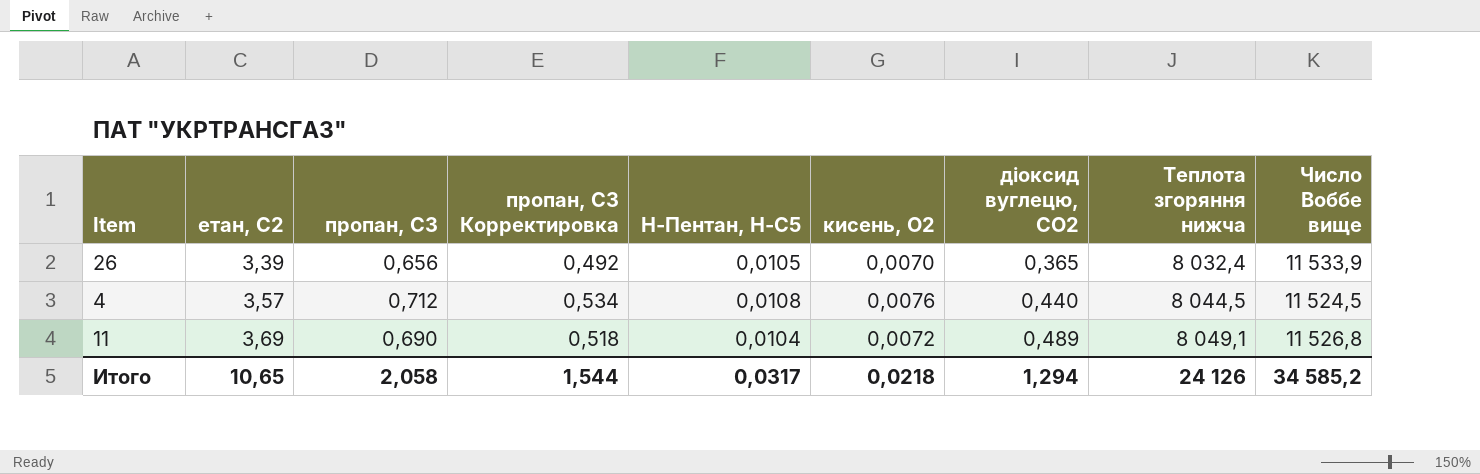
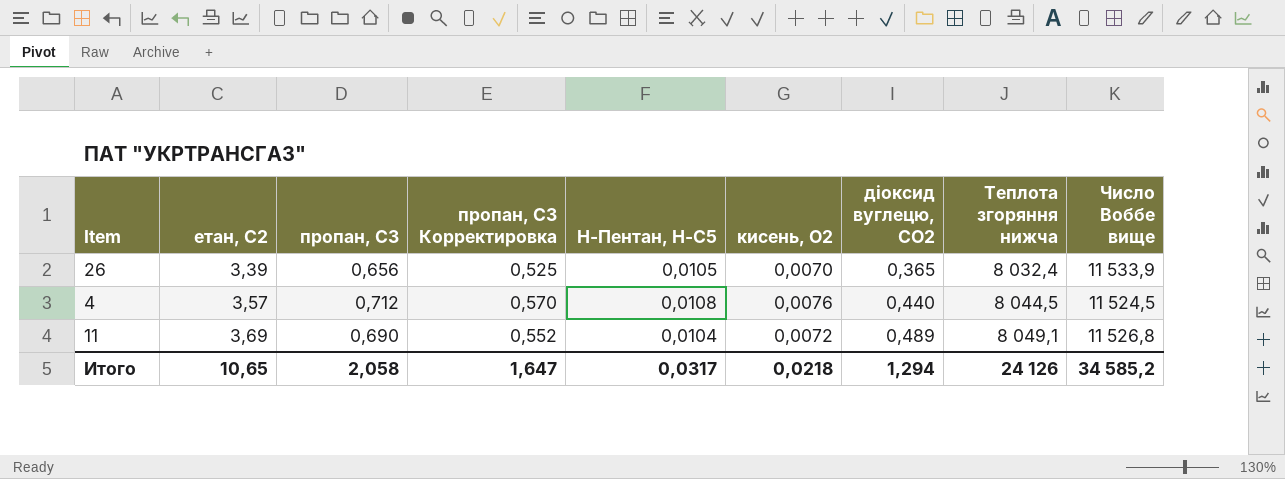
column пропан, С3 Корректировка | formula: [пропан, С3] * 0,75 -> [пропан, С3] * 0,8
Итого | пропан, С3 Корректировка: 1,544 -> 1,647

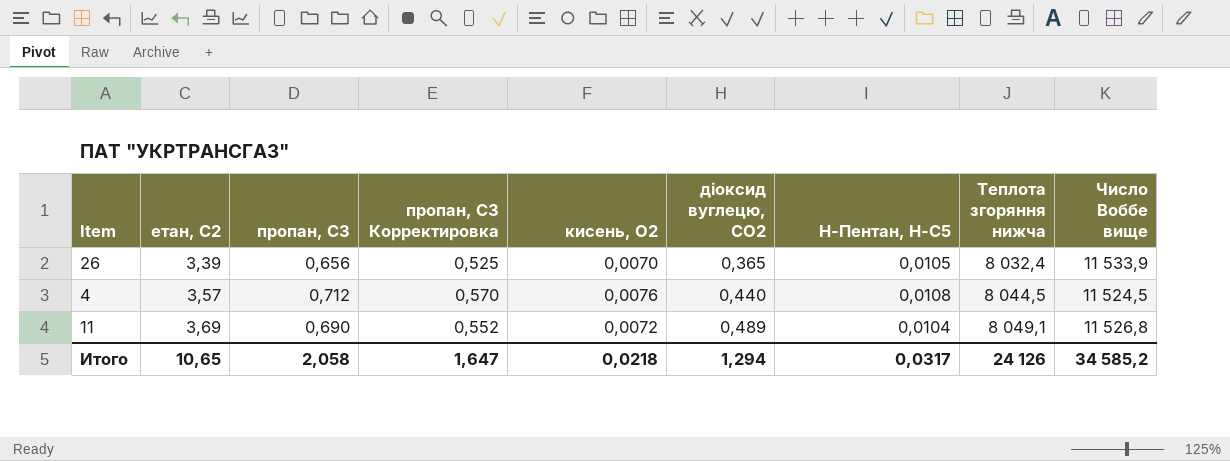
column Н-Пентан, Н-С5 | position: 5 -> 7

